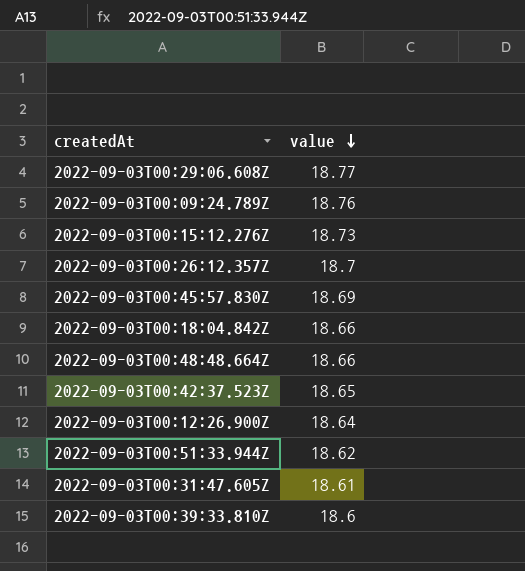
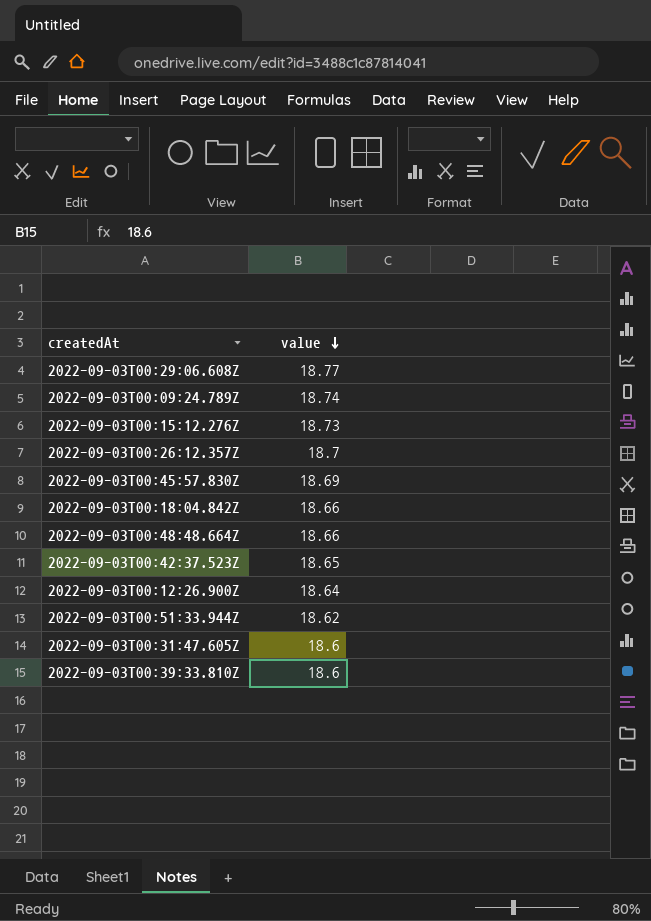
2022-09-03T00:09:24.789Z | value: 18.76 -> 18.74
2022-09-03T00:31:47.605Z | value: 18.61 -> 18.6

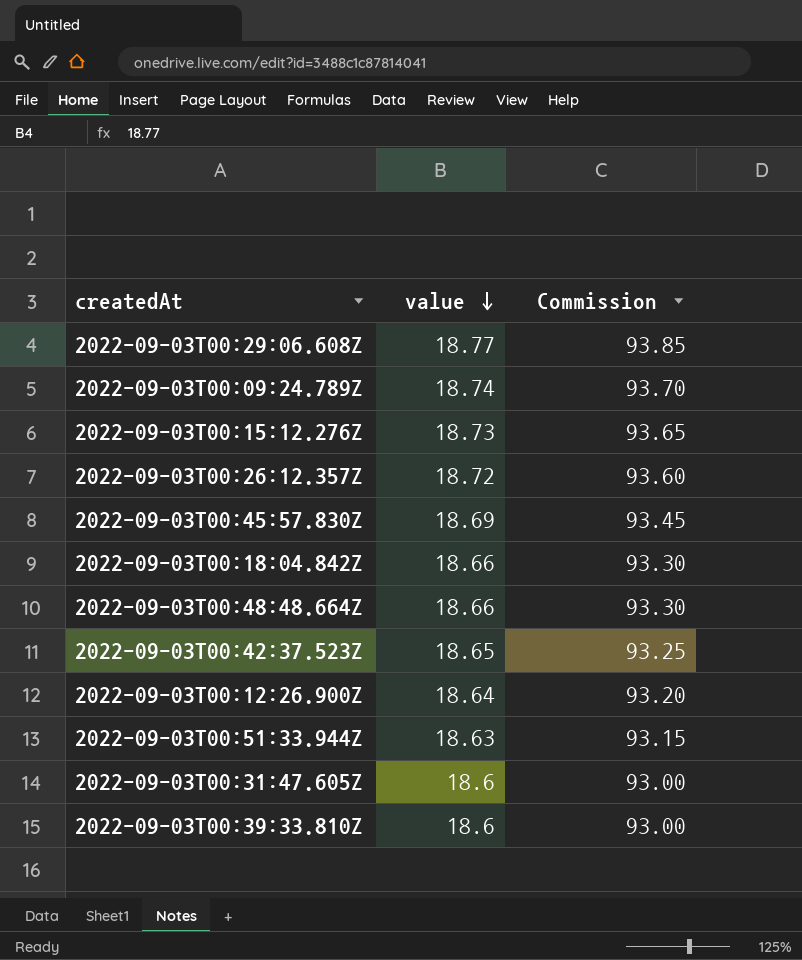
column Commission | formula: none -> [value] * 5
2022-09-03T00:26:12.357Z | value: 18.7 -> 18.72
2022-09-03T00:51:33.944Z | value: 18.62 -> 18.63

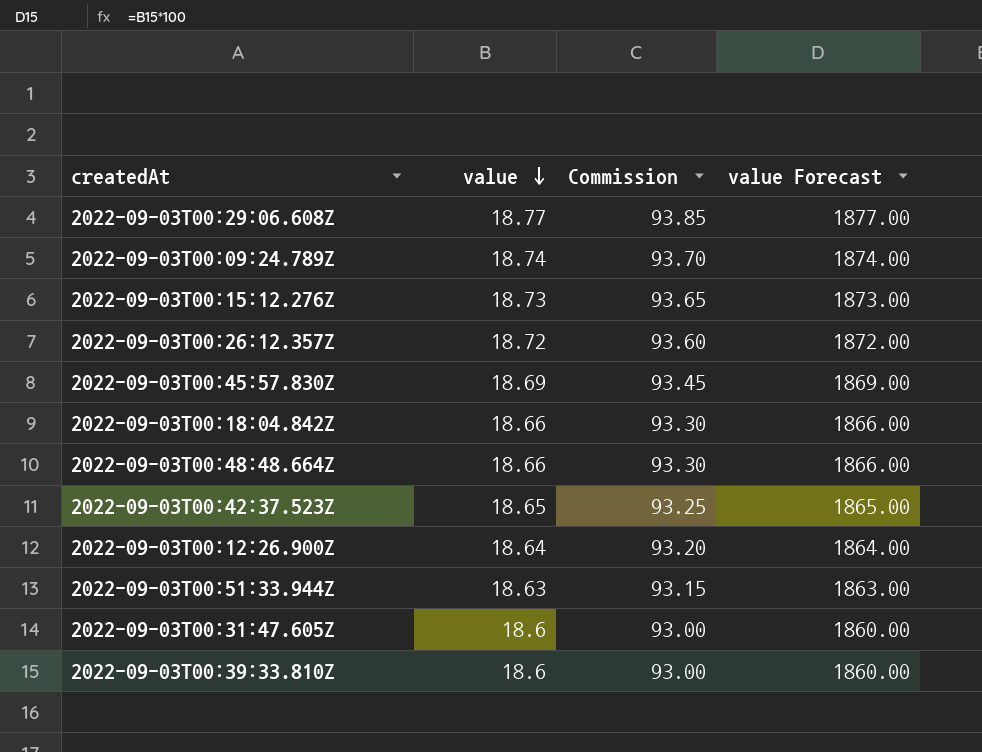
column value Forecast | formula: none -> [value] * 100

